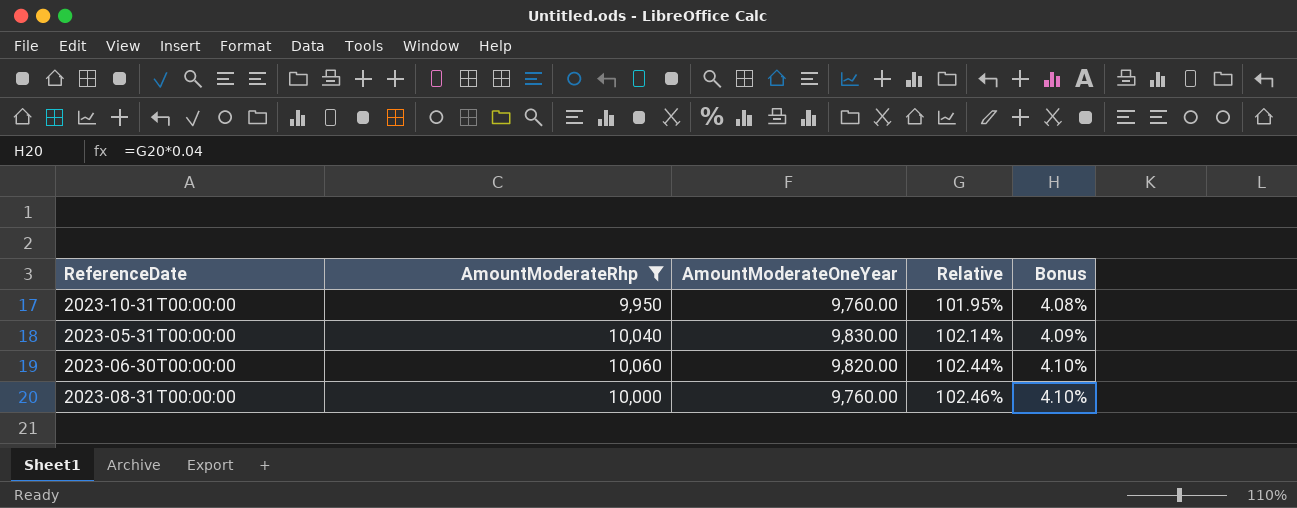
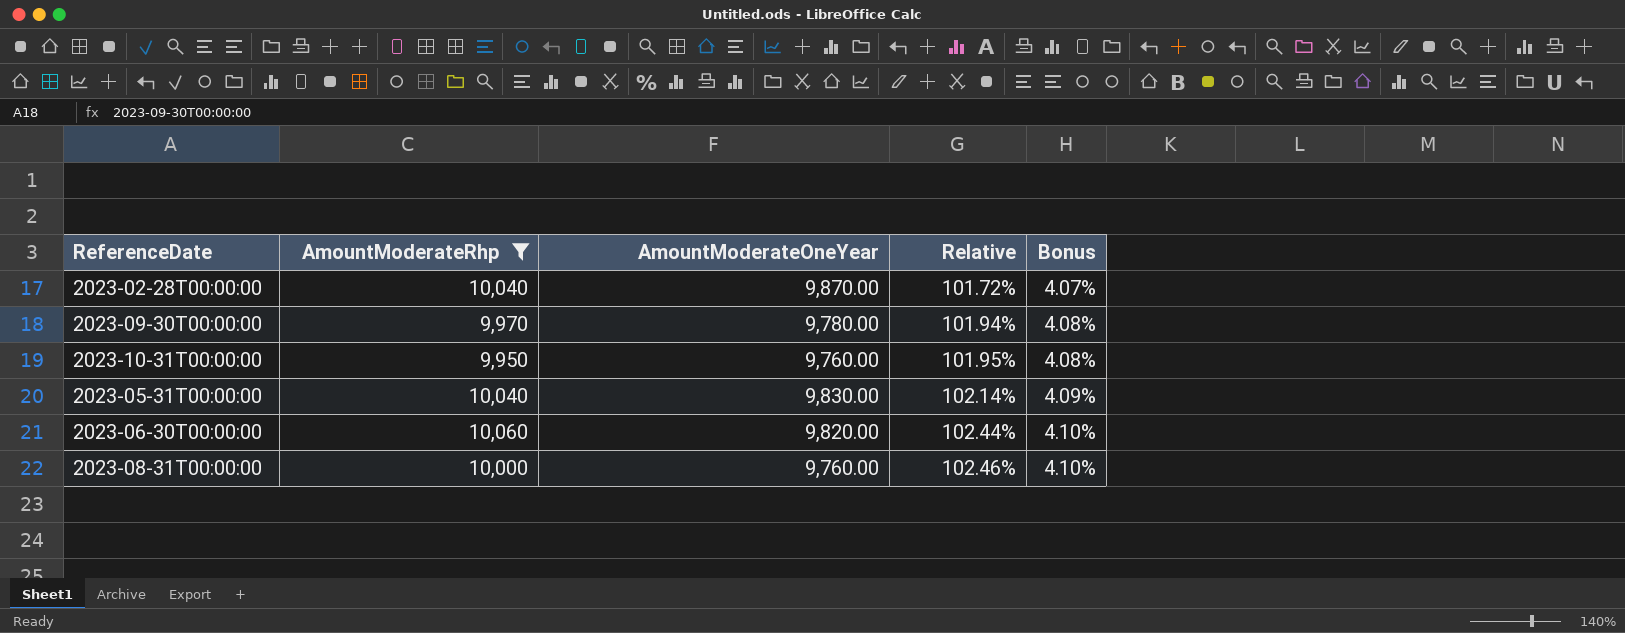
row 2023-02-28T00:00:00: none -> 10,040 | 9,870.00 | 101.72% | 4.07%
row 2023-09-30T00:00:00: none -> 9,970 | 9,780.00 | 101.94% | 4.08%

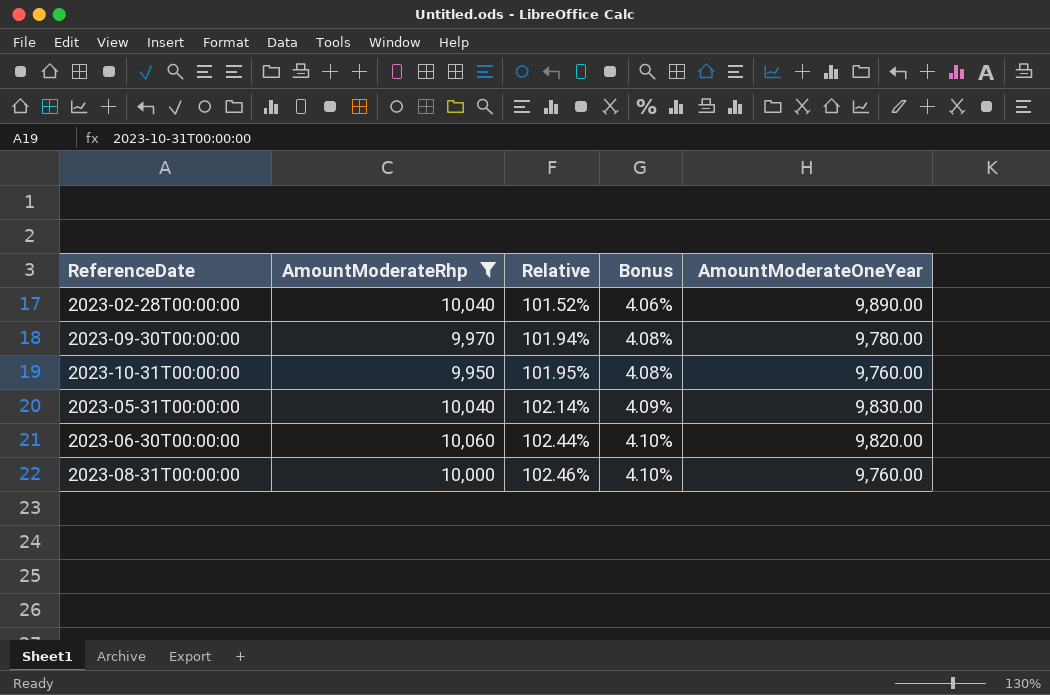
column AmountModerateOneYear | position: 3 -> 5
2023-02-28T00:00:00 | Relative: 101.72% -> 101.52%
2023-02-28T00:00:00 | Bonus: 4.07% -> 4.06%
2023-02-28T00:00:00 | AmountModerateOneYear: 9,870.00 -> 9,890.00

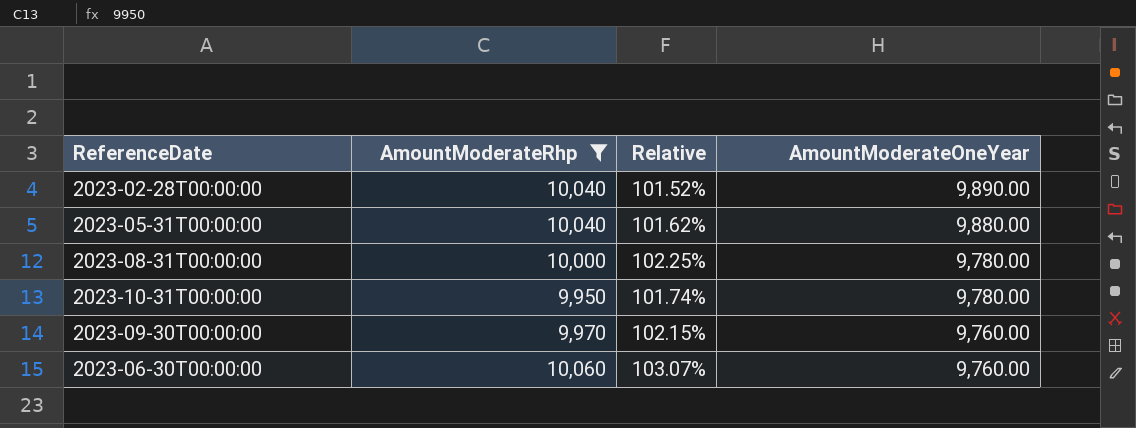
row order: Relative ascending -> AmountModerateOneYear descending
column Bonus | formula: [Relative] * 0.04 -> none
2023-05-31T00:00:00 | Relative: 102.14% -> 101.62%
2023-05-31T00:00:00 | AmountModerateOneYear: 9,830.00 -> 9,880.00
2023-08-31T00:00:00 | Relative: 102.46% -> 102.25%
2023-08-31T00:00:00 | AmountModerateOneYear: 9,760.00 -> 9,780.00
2023-10-31T00:00:00 | Relative: 101.95% -> 101.74%
2023-10-31T00:00:00 | AmountModerateOneYear: 9,760.00 -> 9,780.00
2023-09-30T00:00:00 | Relative: 101.94% -> 102.15%
2023-09-30T00:00:00 | AmountModerateOneYear: 9,780.00 -> 9,760.00
2023-06-30Т00:00:00 | Relative: 102.44% -> 103.07%
2023-06-30Т00:00:00 | AmountModerateOneYear: 9,820.00 -> 9,760.00

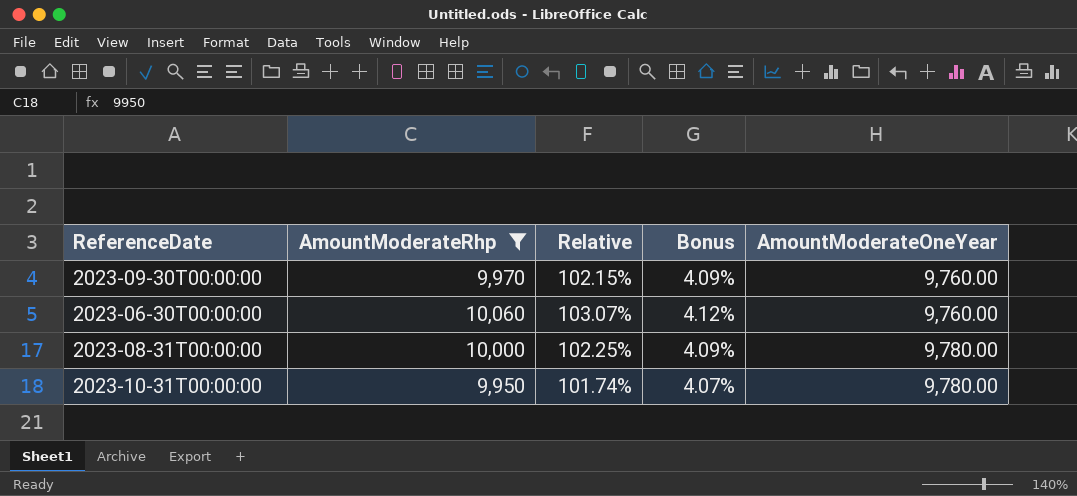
row order: AmountModerateOneYear descending -> AmountModerateOneYear ascending
column Bonus | formula: none -> [Relative] * 0.04
row 2023-02-28T00:00:00: 10,040 | 101.52% | 9,890.00 -> none
row 2023-05-31T00:00:00: 10,040 | 101.62% | 9,880.00 -> none

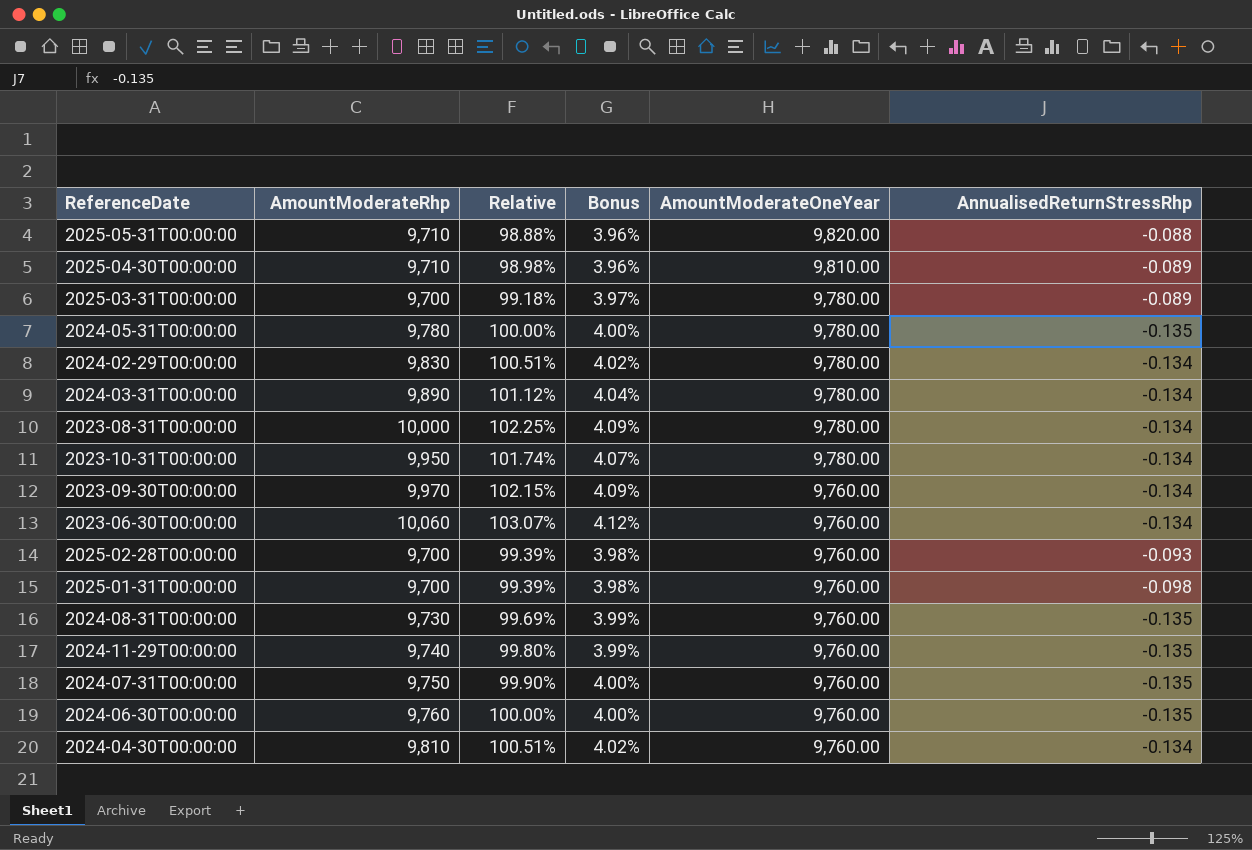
filter: AmountModerateRhp >= 9,950 -> none
row order: AmountModerateOneYear ascending -> AmountModerateOneYear descending
column AnnualisedReturnStressRhp | position: none -> 6

